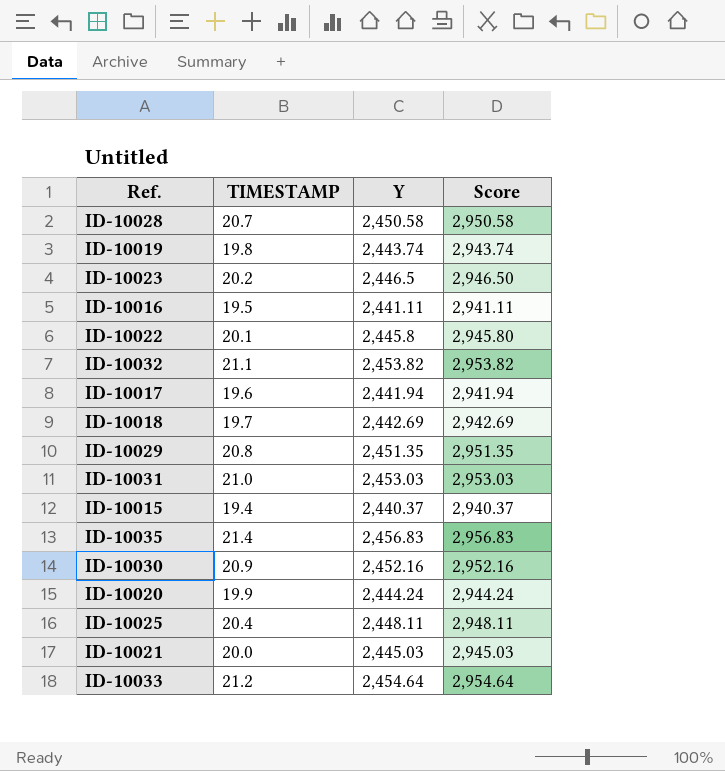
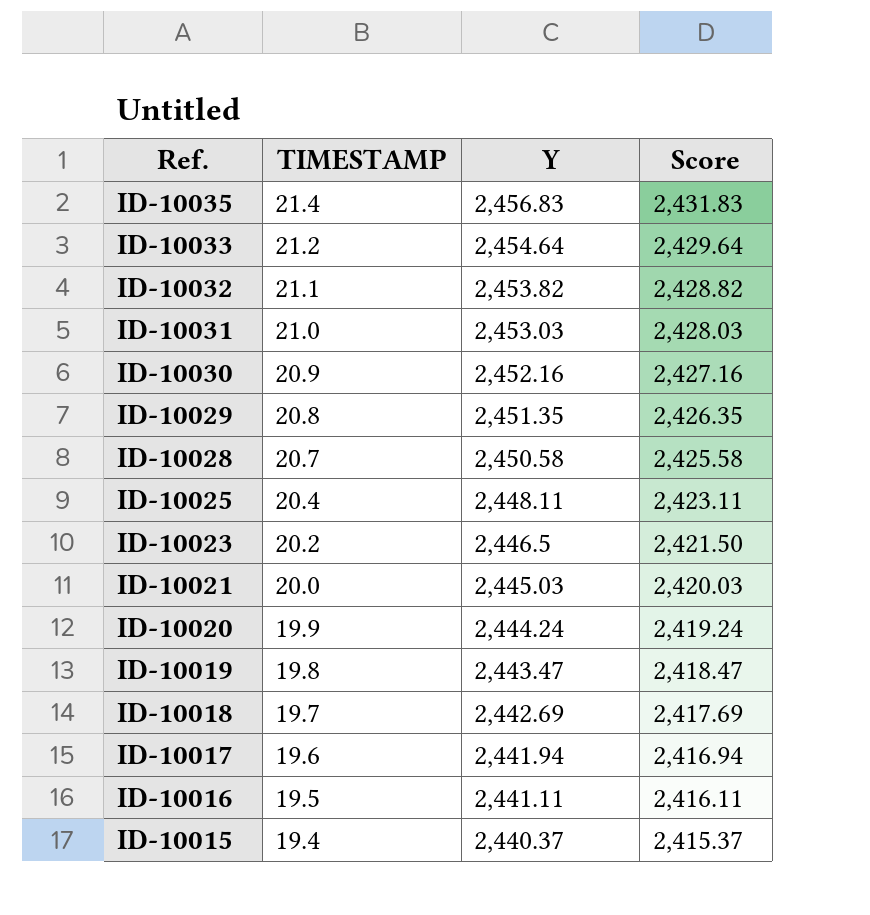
row order: none -> Ref. descending
column Score | formula: [Y] + 500 -> [Y] - 25
row ID-10022: 20.1 | 2,445.8 | 2,945.80 -> none
ID-10019 | Y: 2,443.74 -> 2,443.47

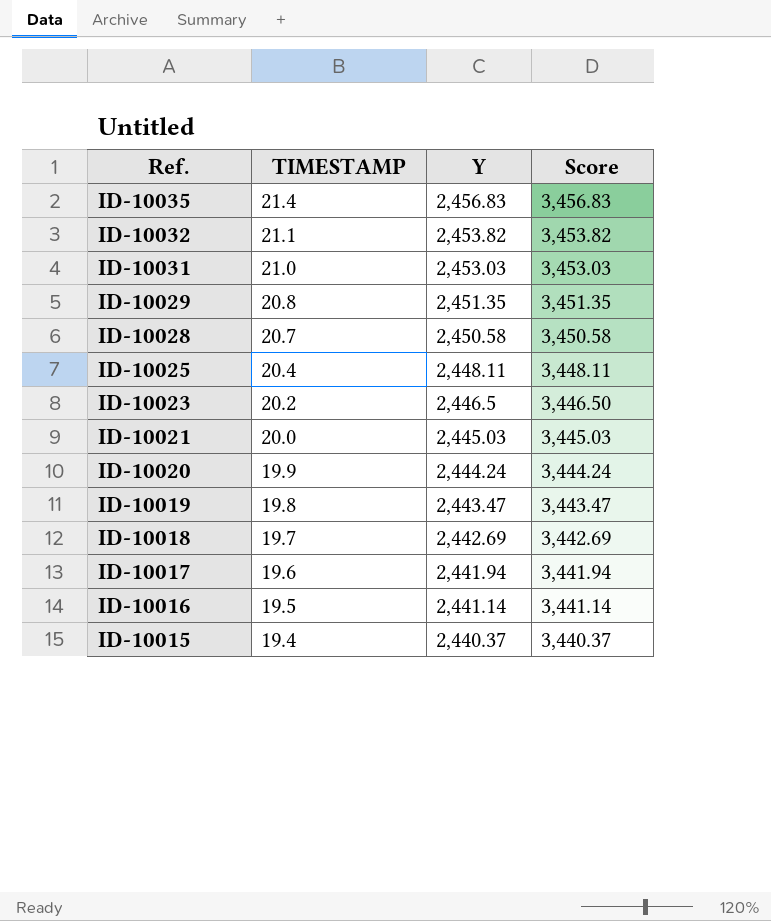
column Score | formula: [Y] - 25 -> [Y] + 1000
row ID-10033: 21.2 | 2,454.64 | 2,429.64 -> none
row ID-10030: 20.9 | 2,452.16 | 2,427.16 -> none
ID-10016 | Y: 2,441.11 -> 2,441.14

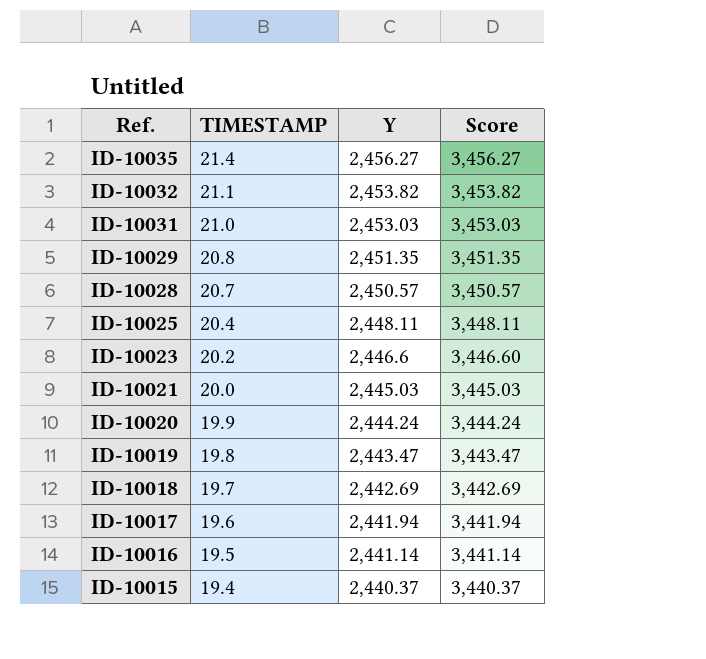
ID-10035 | Y: 2,456.83 -> 2,456.27
ID-10035 | Score: 3,456.83 -> 3,456.27
ID-10028 | Y: 2,450.58 -> 2,450.57
ID-10028 | Score: 3,450.58 -> 3,450.57
ID-10023 | Y: 2,446.5 -> 2,446.6
ID-10023 | Score: 3,446.50 -> 3,446.60

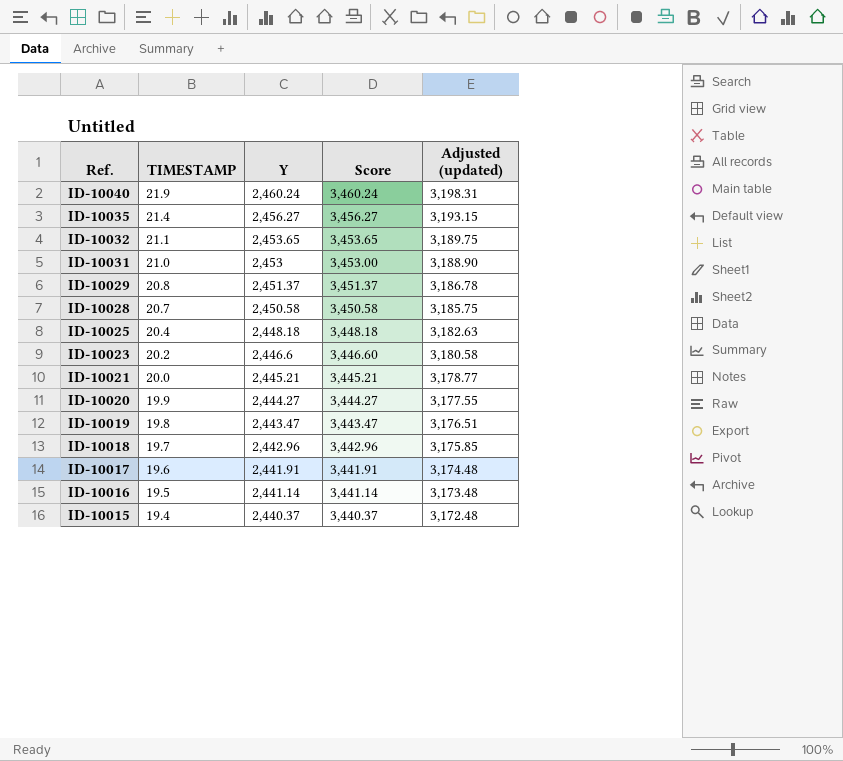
column Adjusted (updated) | formula: none -> [Y] * 1.3
row ID-10040: none -> 21.9 | 2,460.24 | 3,460.24 | 3,198.31
ID-10032 | Y: 2,453.82 -> 2,453.65
ID-10032 | Score: 3,453.82 -> 3,453.65
ID-10031 | Y: 2,453.03 -> 2,453
ID-10031 | Score: 3,453.03 -> 3,453.00
ID-10029 | Y: 2,451.35 -> 2,451.37
ID-10029 | Score: 3,451.35 -> 3,451.37
ID-10028 | Y: 2,450.57 -> 2,450.58
ID-10028 | Score: 3,450.57 -> 3,450.58
ID-10025 | Y: 2,448.11 -> 2,448.18
ID-10025 | Score: 3,448.11 -> 3,448.18
ID-10021 | Y: 2,445.03 -> 2,445.21
ID-10021 | Score: 3,445.03 -> 3,445.21
ID-10020 | Y: 2,444.24 -> 2,444.27
ID-10020 | Score: 3,444.24 -> 3,444.27
ID-10018 | Y: 2,442.69 -> 2,442.96
ID-10018 | Score: 3,442.69 -> 3,442.96
ID-10017 | Y: 2,441.94 -> 2,441.91
ID-10017 | Score: 3,441.94 -> 3,441.91

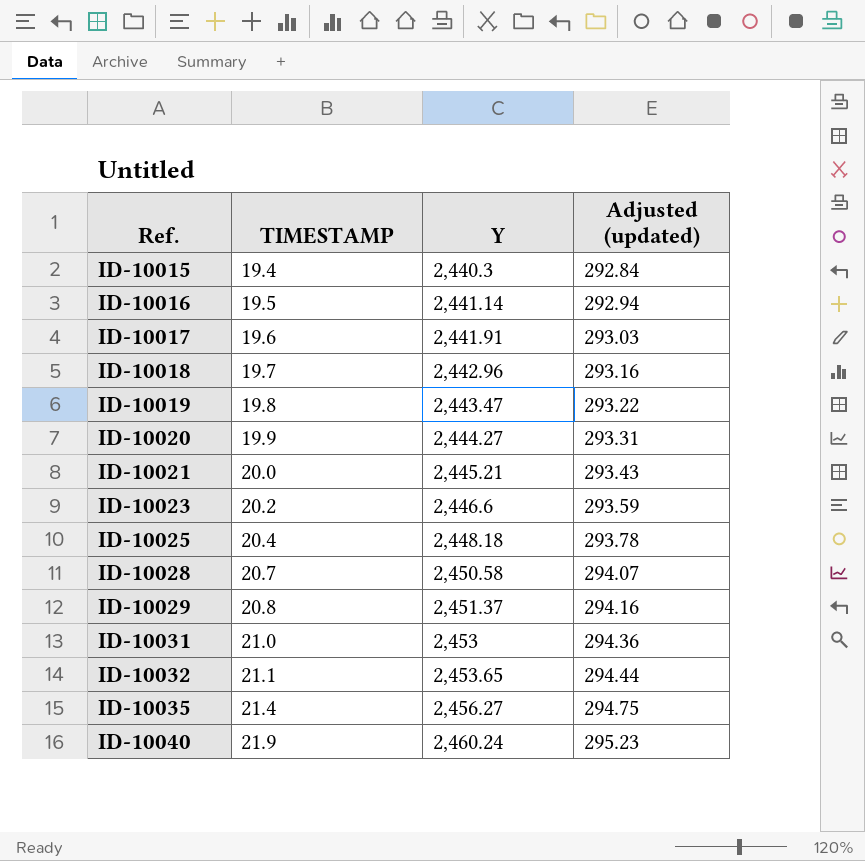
row order: Ref. descending -> Ref. ascending
column Score | formula: [Y] + 1000 -> none
column Adjusted (updated) | formula: [Y] * 1.3 -> [Y] * 0.12
ID-10015 | Y: 2,440.37 -> 2,440.3

